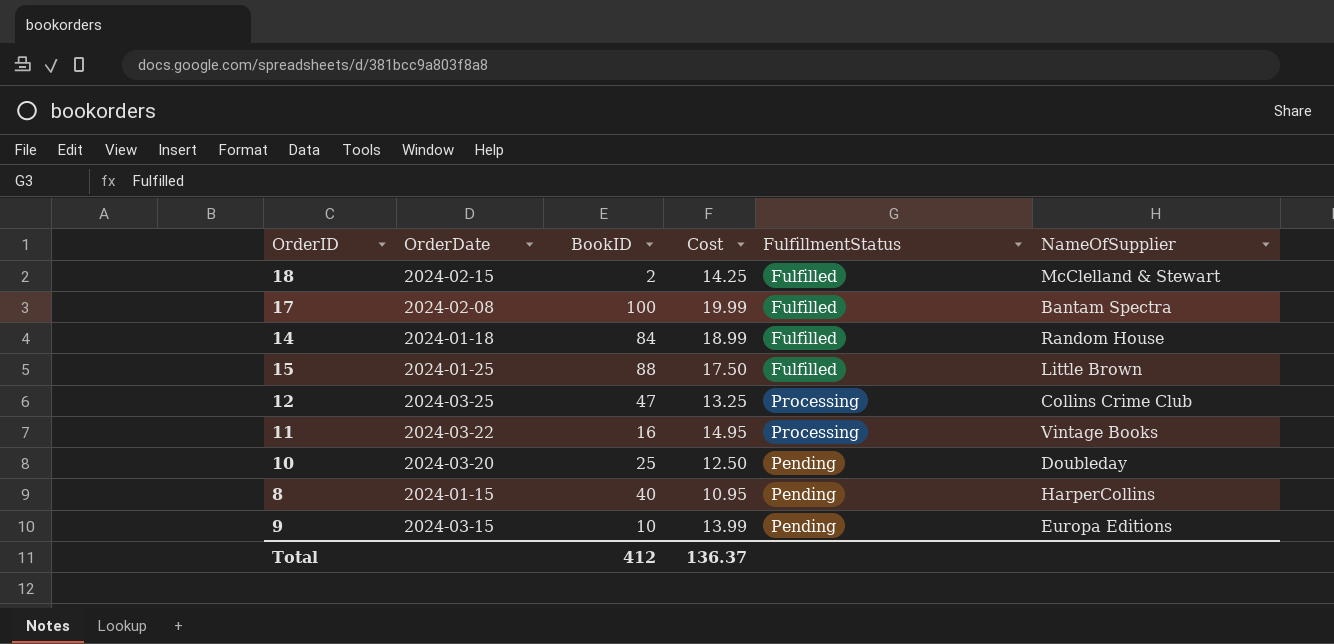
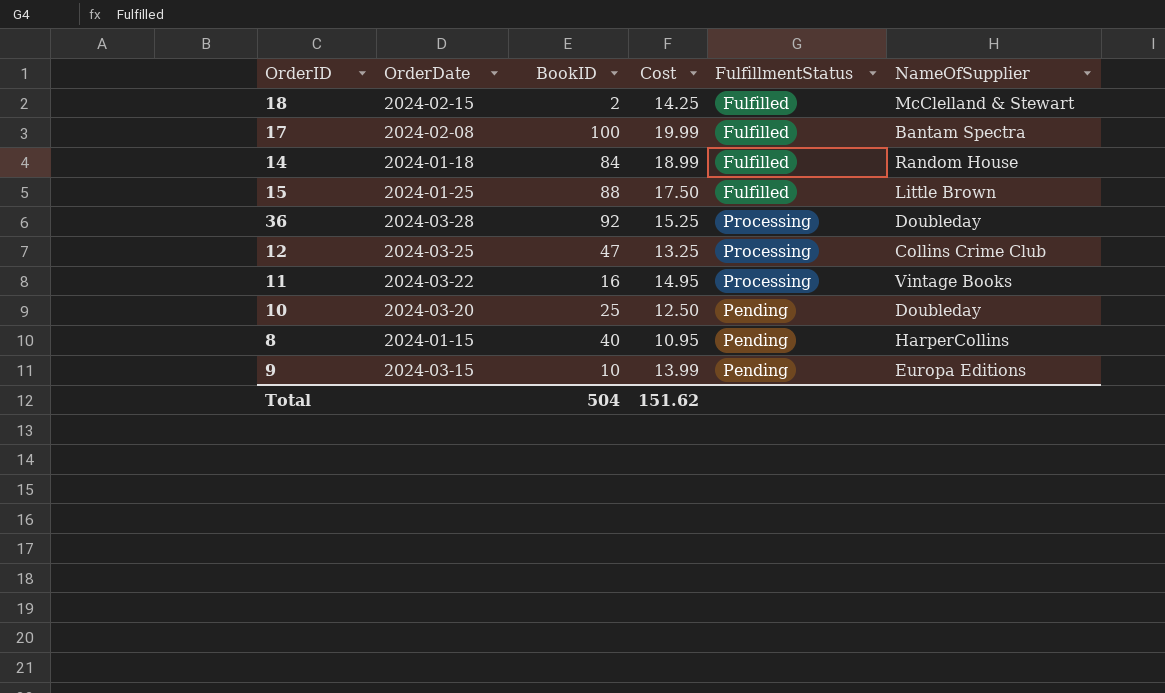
row 36: none -> 2024-03-28 | 92 | 15.25 | Processing | Doubleday
Total | BookID: 412 -> 504
Total | Cost: 136.37 -> 151.62

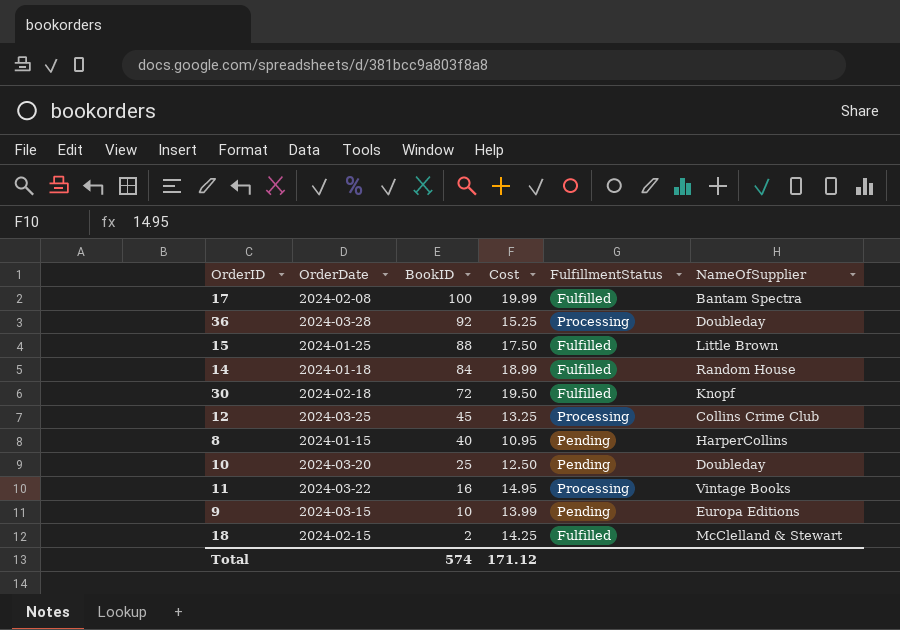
row order: none -> BookID descending
row 30: none -> 2024-02-18 | 72 | 19.50 | Fulfilled | Knopf
12 | BookID: 47 -> 45
Total | BookID: 504 -> 574
Total | Cost: 151.62 -> 171.12

